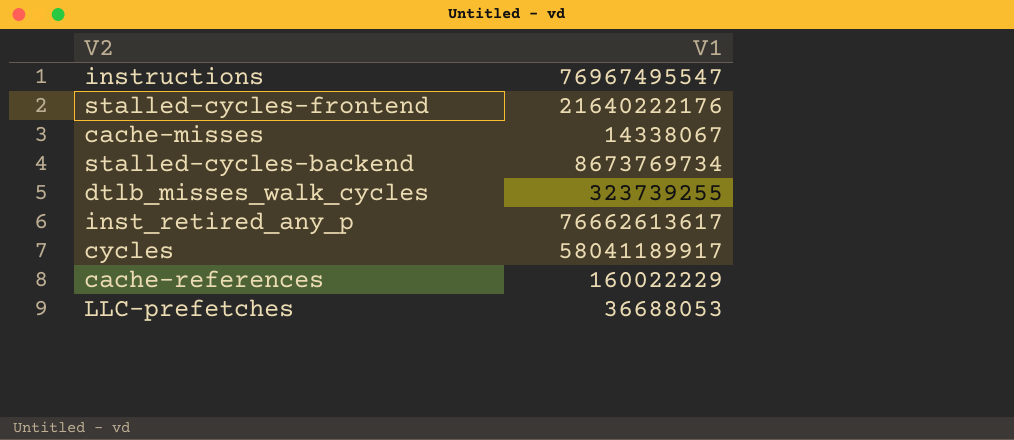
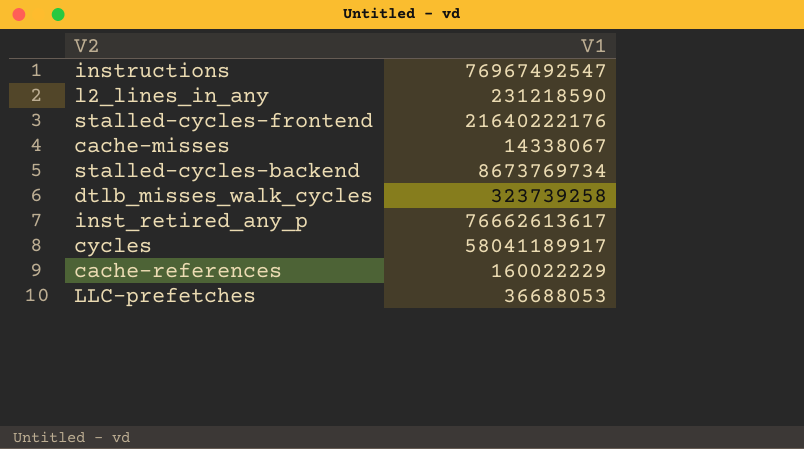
instructions | V1: 76967495547 -> 76967492547
row l2_lines_in_any: none -> 231218590
dtlb_misses_walk_cycles | V1: 323739255 -> 323739258

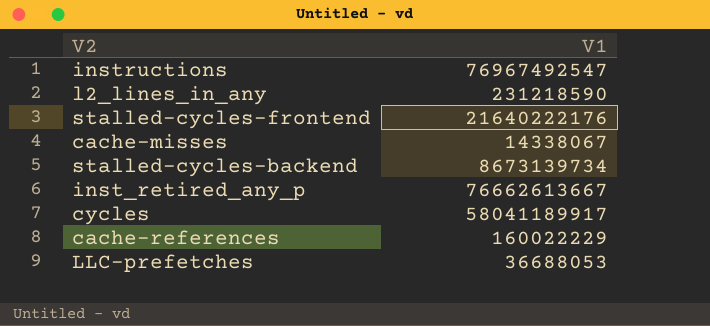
row dtlb_misses_walk_cycles: 323739258 -> none
stalled-cycles-backend | V1: 8673769734 -> 8673139734
inst_retired_any_p | V1: 76662613617 -> 76662613667

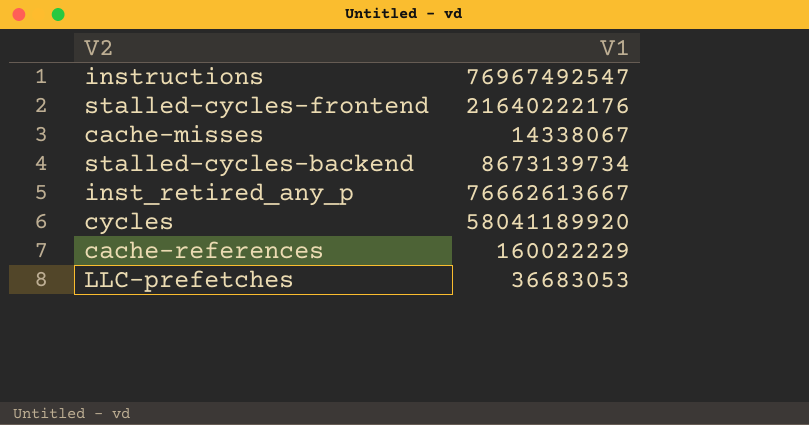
row l2_lines_in_any: 231218590 -> none
cycles | V1: 58041189917 -> 58041189920
LLC-prefetches | V1: 36688053 -> 36683053

